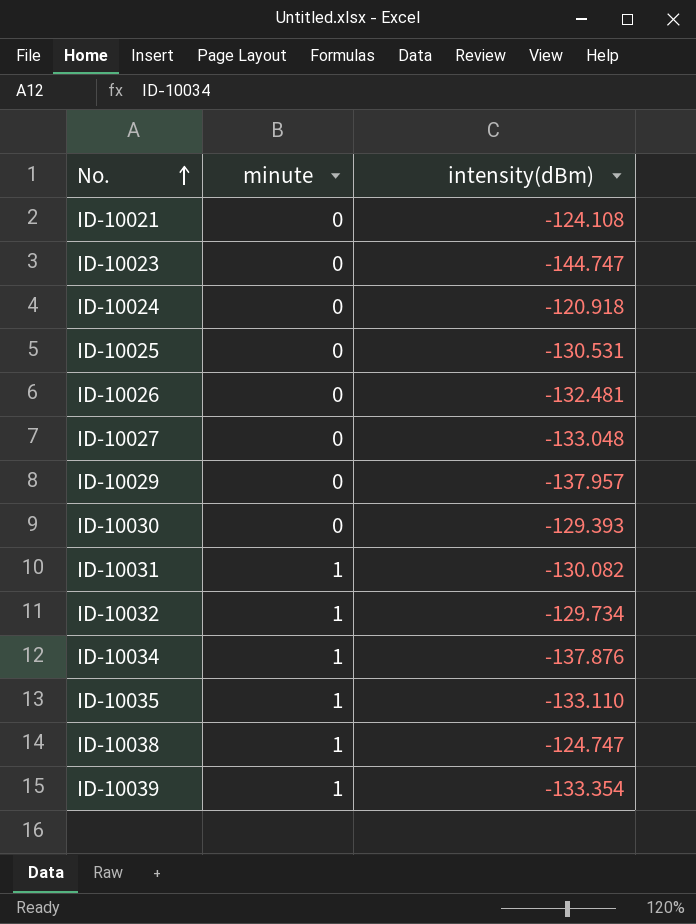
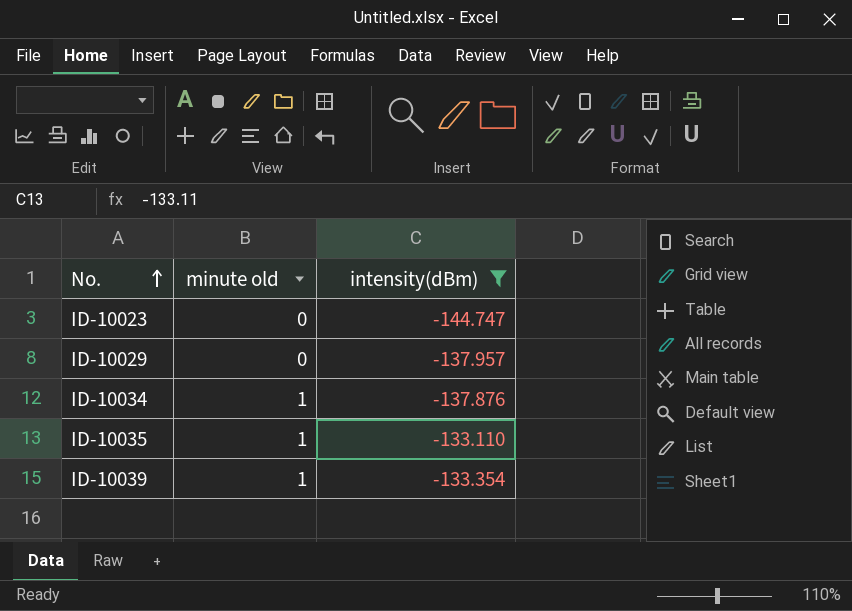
filter: none -> intensity(dBm) <= -133.110
column name: minute -> minute old

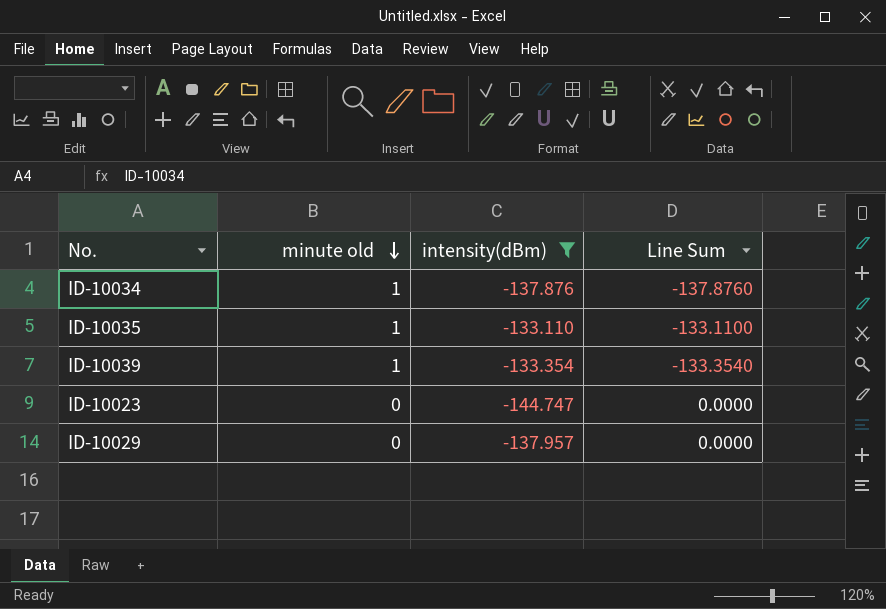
row order: No. ascending -> minute old descending
column Line Sum | formula: none -> [minute old] * [intensity(dBm)]

